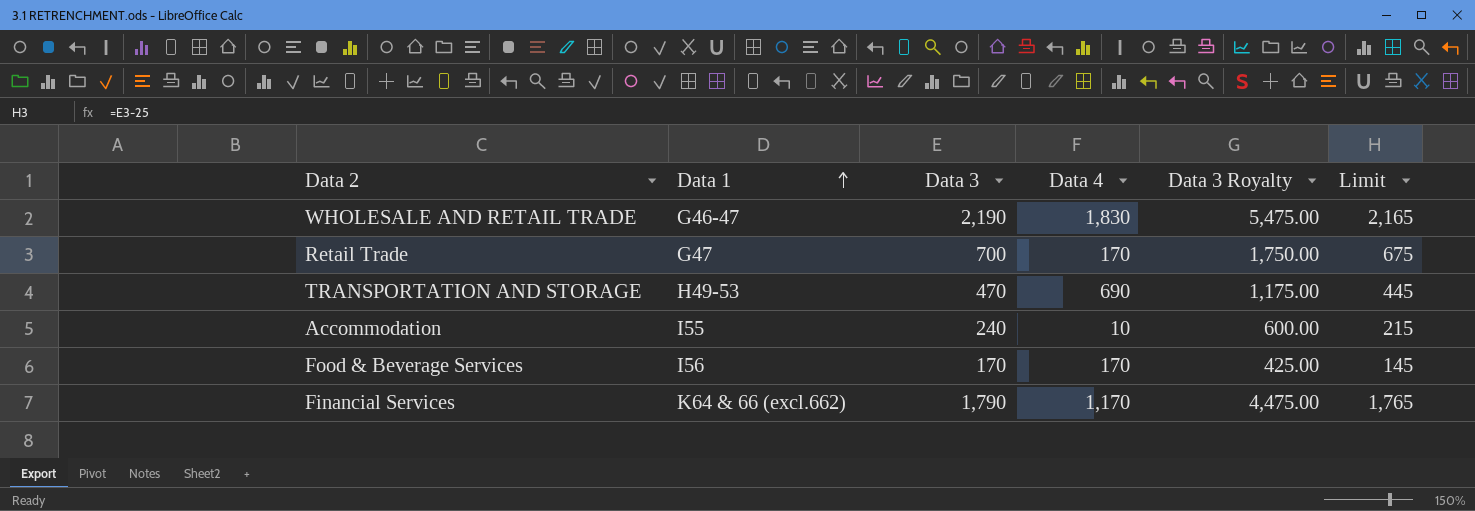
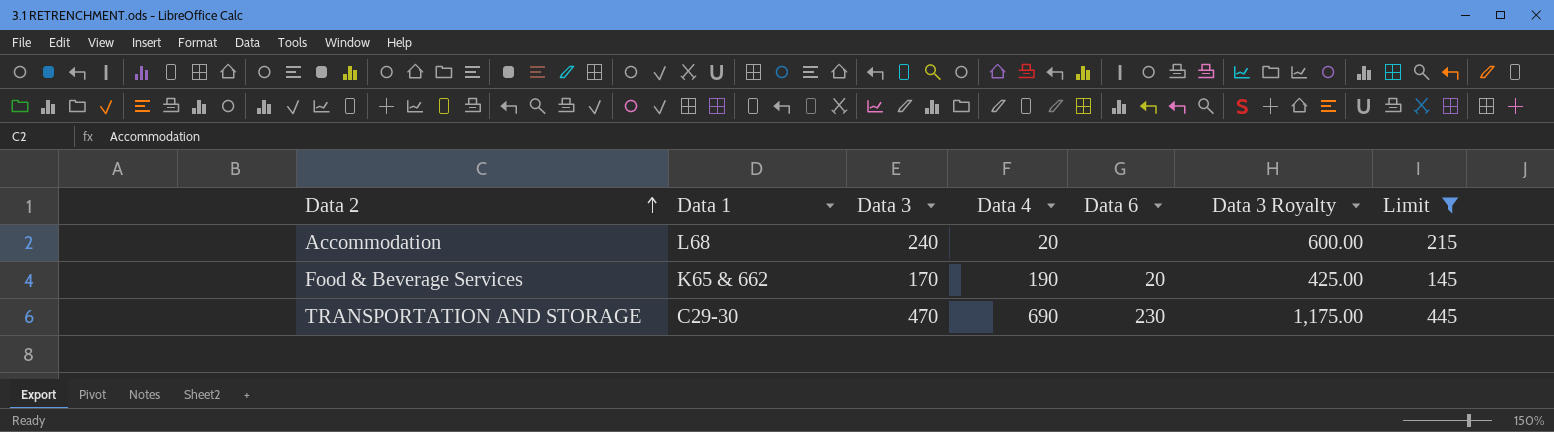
filter: none -> Limit <= 445
row order: Data 1 ascending -> Data 2 ascending
column Data 6 | position: none -> 5
Accommodation | Data 1: I55 -> L68
Accommodation | Data 4: 10 -> 20
Food & Beverage Services | Data 1: I56 -> K65 & 662
Food & Beverage Services | Data 4: 170 -> 190
TRANSPORTATION AND STORAGE | Data 1: H49-53 -> C29-30

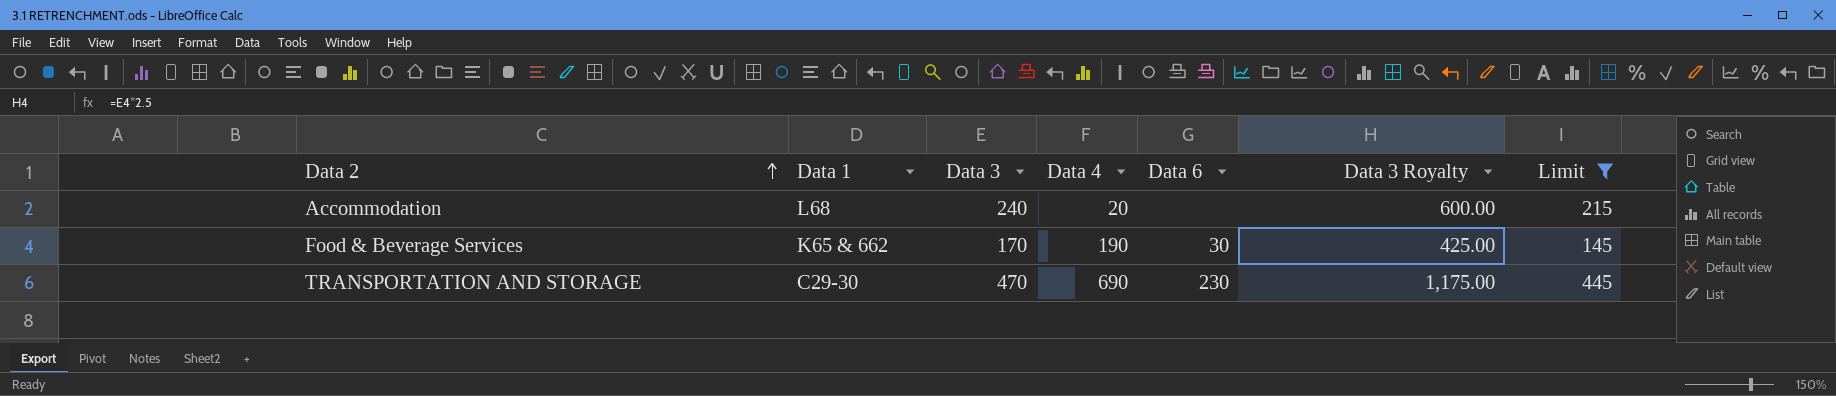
Food & Beverage Services | Data 6: 20 -> 30

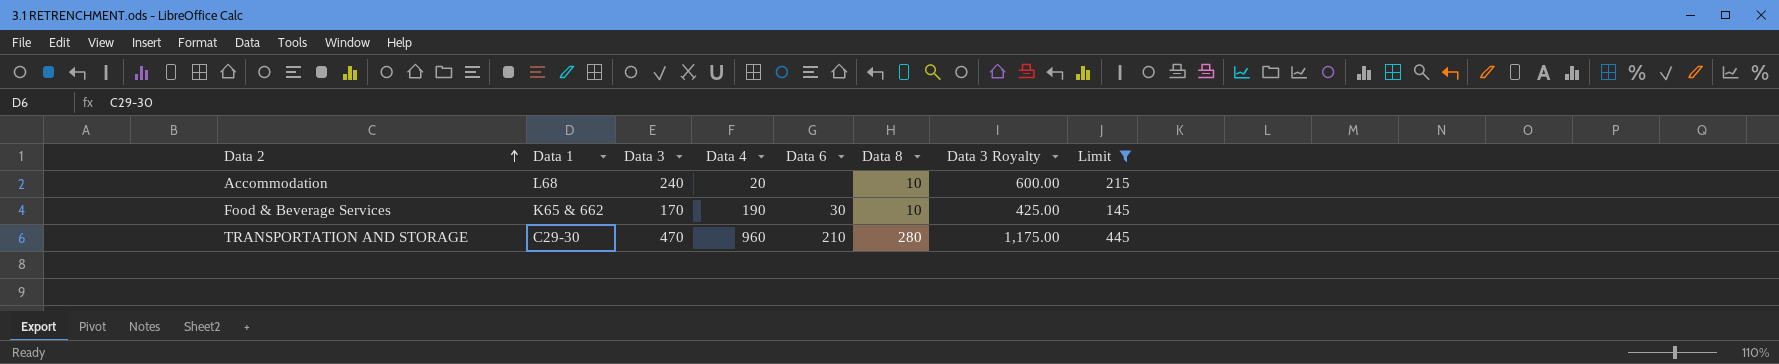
column Data 8 | position: none -> 6
TRANSPORTATION AND STORAGE | Data 4: 690 -> 960
TRANSPORTATION AND STORAGE | Data 6: 230 -> 210

